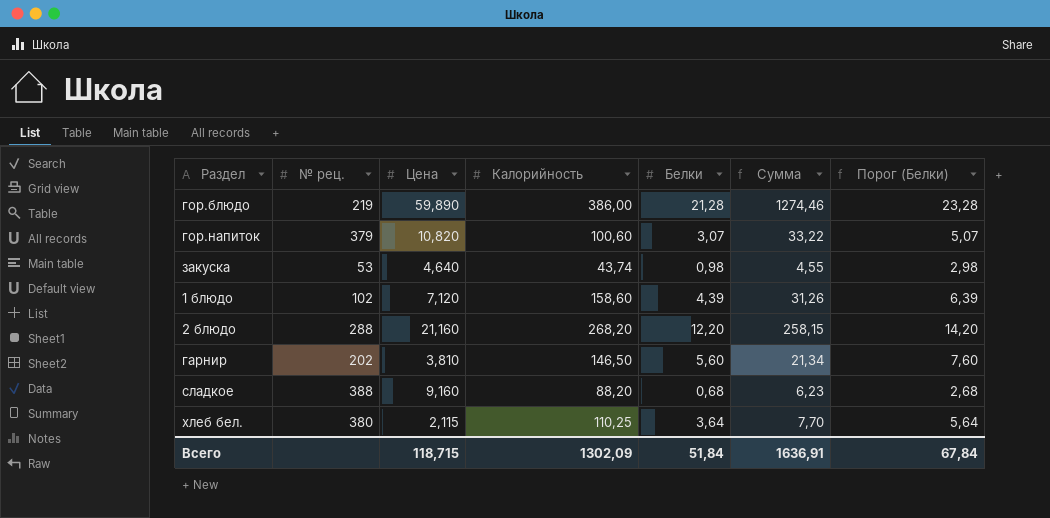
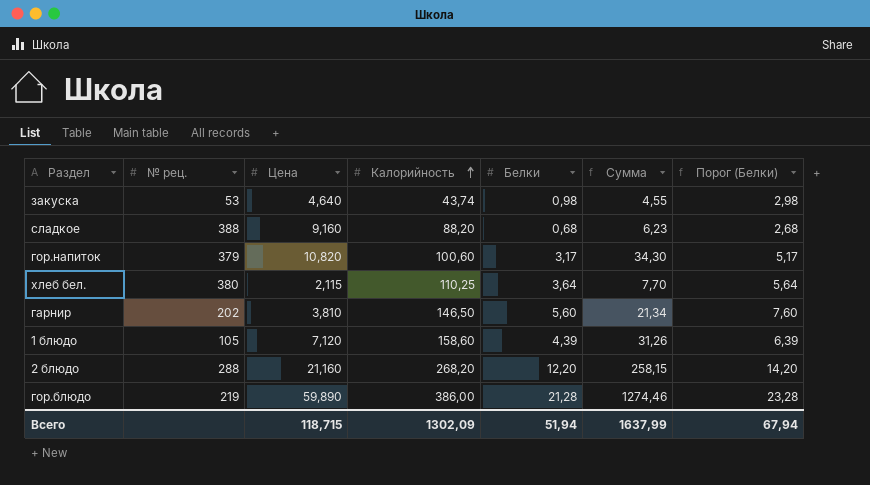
row order: none -> Калорийность ascending
гор.напиток | Белки: 3,07 -> 3,17
гор.напиток | Сумма: 33,22 -> 34,30
гор.напиток | Порог (Белки): 5,07 -> 5,17
1 блюдо | № рец.: 102 -> 105
Всего | Белки: 51,84 -> 51,94
Всего | Сумма: 1636,91 -> 1637,99
Всего | Порог (Белки): 67,84 -> 67,94

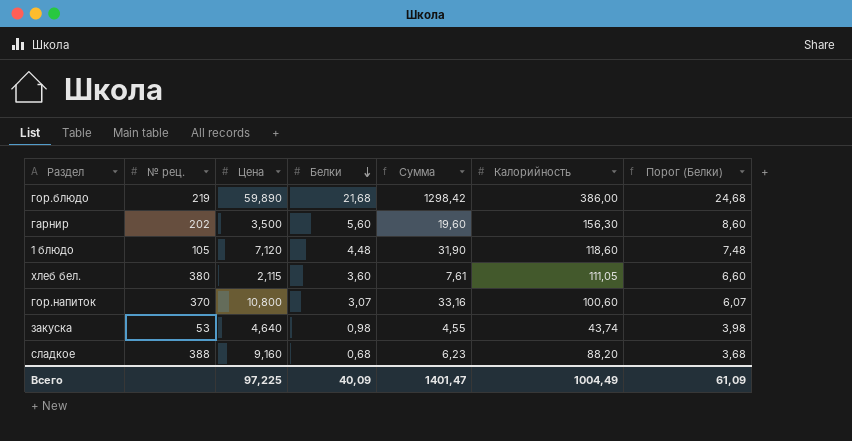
row order: Калорийность ascending -> Белки descending
column Калорийность | position: 4 -> 6
column Порог (Белки) | formula: [Белки] + 2 -> [Белки] + 3
row 2 блюдо: 288 | 21,160 | 268,20 | 12,20 | 258,15 | 14,20 -> none
гор.блюдо | Белки: 21,28 -> 21,68
гор.блюдо | Сумма: 1274,46 -> 1298,42
гарнир | Цена: 3,810 -> 3,500
гарнир | Сумма: 21,34 -> 19,60
гарнир | Калорийность: 146,50 -> 156,30
1 блюдо | Белки: 4,39 -> 4,48
1 блюдо | Сумма: 31,26 -> 31,90
1 блюдо | Калорийность: 158,60 -> 118,60
хлеб бел. | Белки: 3,64 -> 3,60
хлеб бел. | Сумма: 7,70 -> 7,61
хлеб бел. | Калорийность: 110,25 -> 111,05
гор.напиток | № рец.: 379 -> 370
гор.напиток | Цена: 10,820 -> 10,800
гор.напиток | Белки: 3,17 -> 3,07
гор.напиток | Сумма: 34,30 -> 33,16
Всего | Цена: 118,715 -> 97,225
Всего | Белки: 51,94 -> 40,09
Всего | Сумма: 1637,99 -> 1401,47
Всего | Калорийность: 1302,09 -> 1004,49
Всего | Порог (Белки): 67,94 -> 61,09

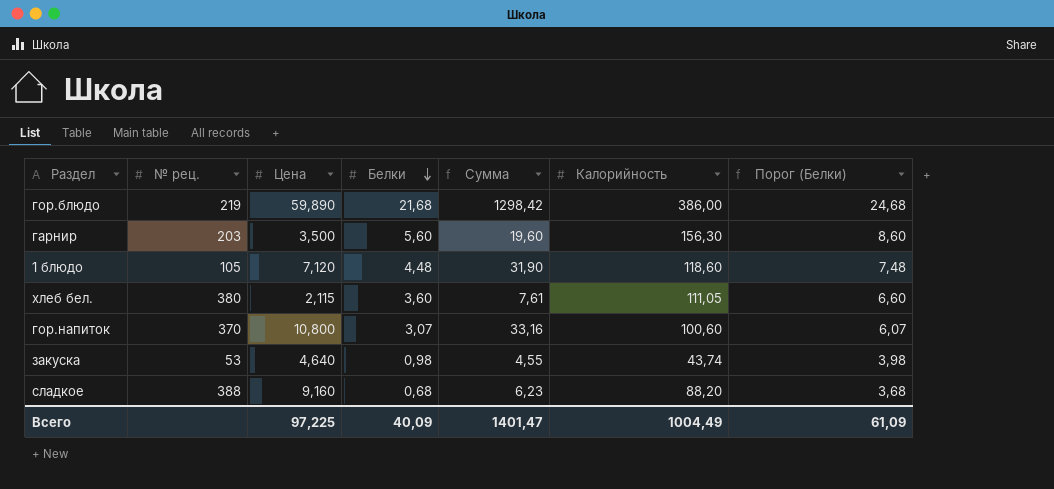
гарнир | № рец.: 202 -> 203

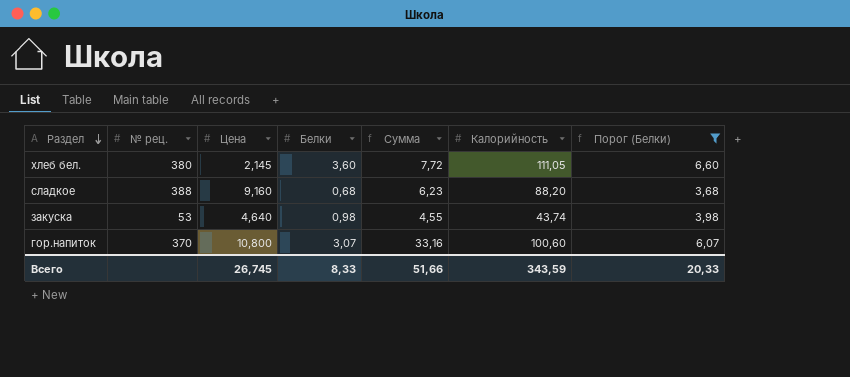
filter: none -> Порог (Белки) <= 6,60
row order: Белки descending -> Раздел descending
хлеб бел. | Цена: 2,115 -> 2,145
хлеб бел. | Сумма: 7,61 -> 7,72
Всего | Цена: 97,225 -> 26,745
Всего | Белки: 40,09 -> 8,33
Всего | Сумма: 1401,47 -> 51,66
Всего | Калорийность: 1004,49 -> 343,59
Всего | Порог (Белки): 61,09 -> 20,33

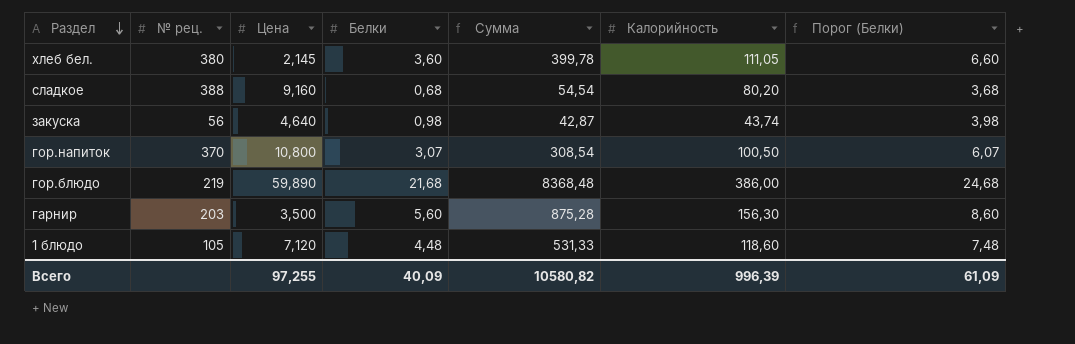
filter: Порог (Белки) <= 6,60 -> none
column Сумма | formula: [Цена] * [Белки] -> [Белки] * [Калорийность]
сладкое | Калорийность: 88,20 -> 80,20
закуска | № рец.: 53 -> 56
гор.напиток | Калорийность: 100,60 -> 100,50
Всего | Цена: 26,745 -> 97,255
Всего | Белки: 8,33 -> 40,09
Всего | Сумма: 51,66 -> 10580,82
Всего | Калорийность: 343,59 -> 996,39
Всего | Порог (Белки): 20,33 -> 61,09

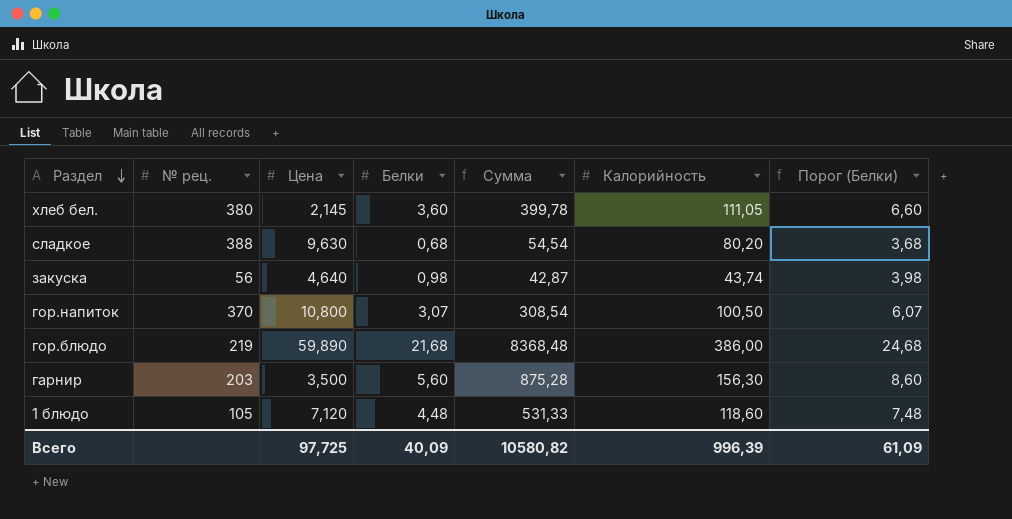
сладкое | Цена: 9,160 -> 9,630
Всего | Цена: 97,255 -> 97,725

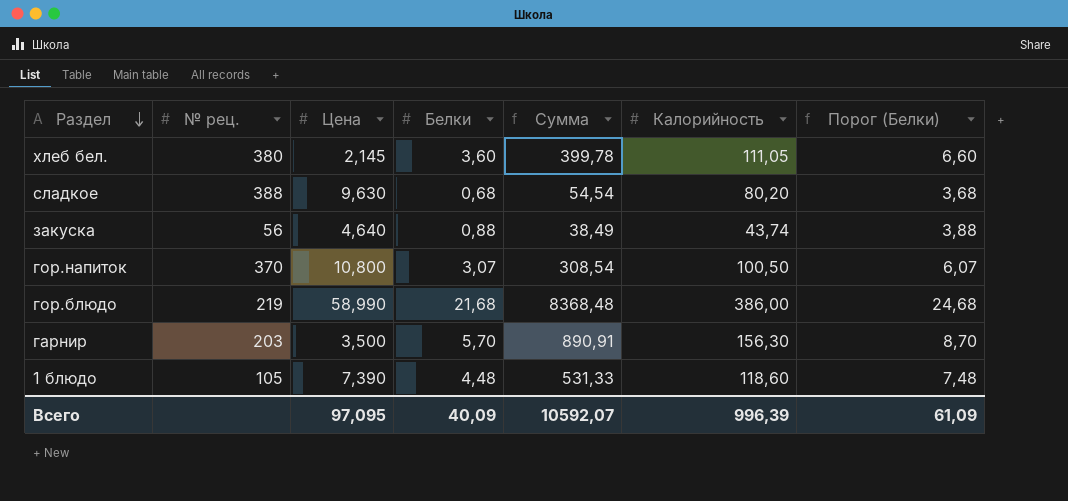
закуска | Белки: 0,98 -> 0,88
закуска | Сумма: 42,87 -> 38,49
закуска | Порог (Белки): 3,98 -> 3,88
гор.блюдо | Цена: 59,890 -> 58,990
гарнир | Белки: 5,60 -> 5,70
гарнир | Сумма: 875,28 -> 890,91
гарнир | Порог (Белки): 8,60 -> 8,70
1 блюдо | Цена: 7,120 -> 7,390
Всего | Цена: 97,725 -> 97,095
Всего | Сумма: 10580,82 -> 10592,07

